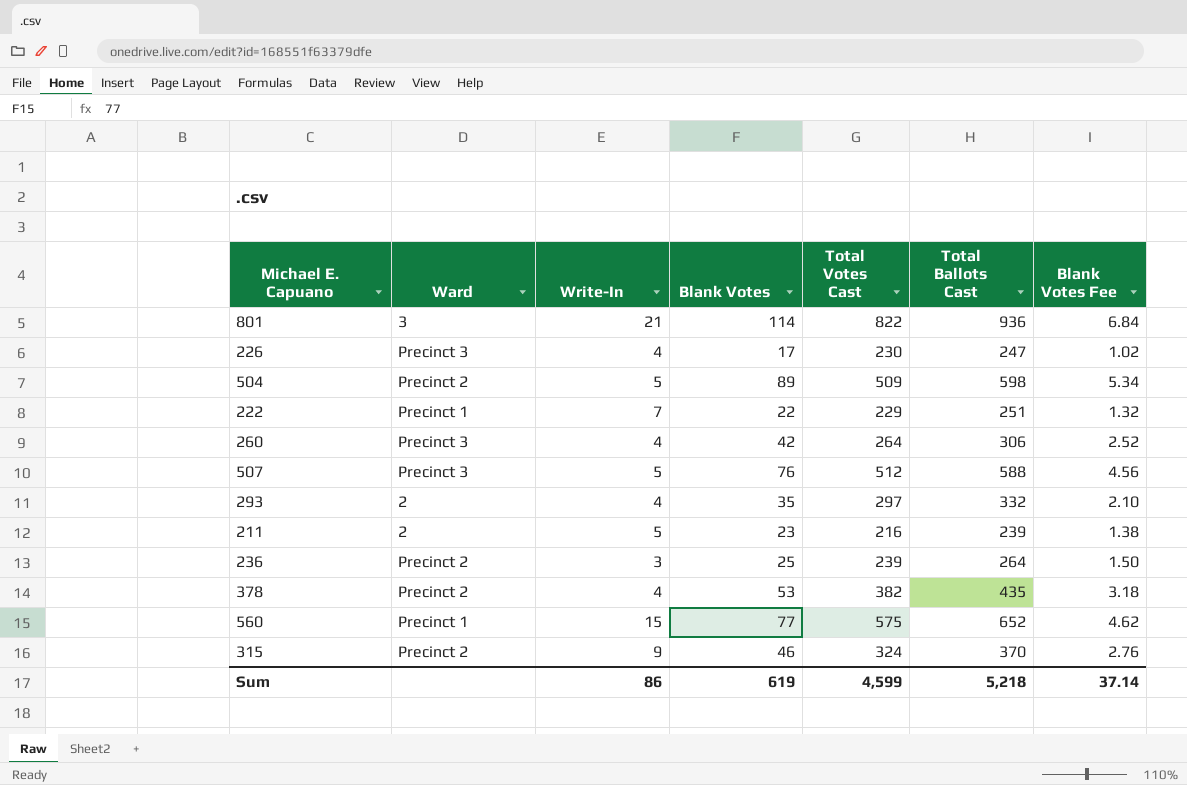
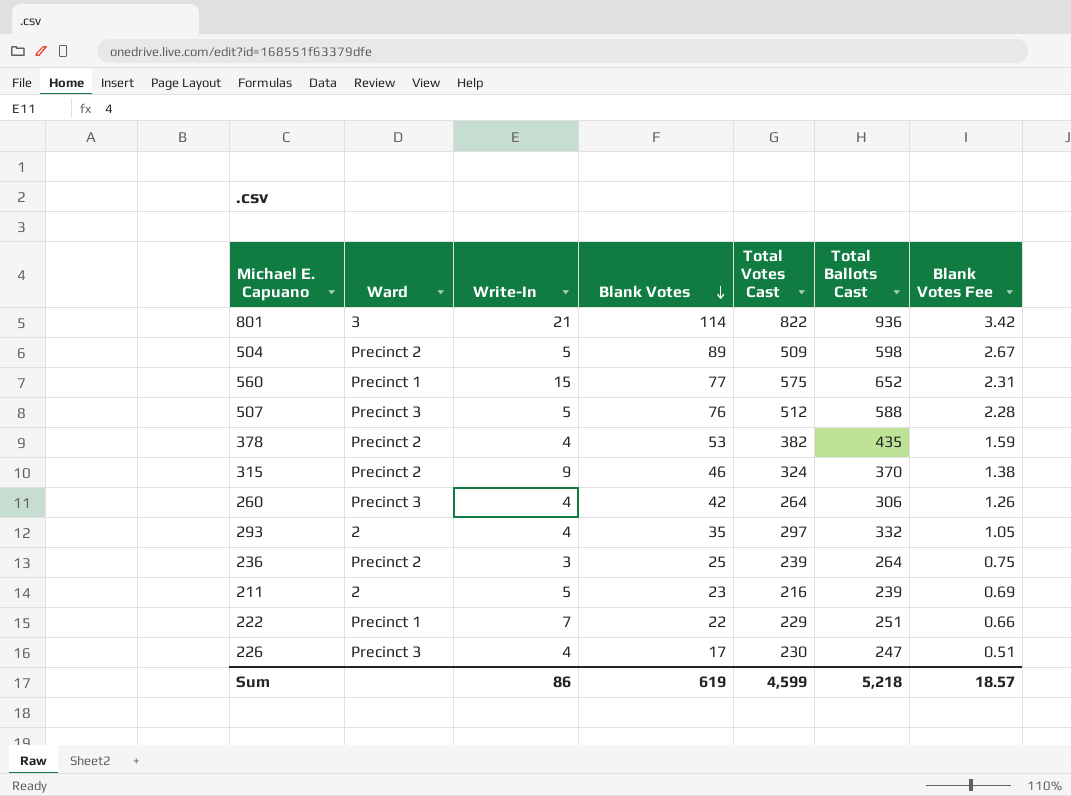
row order: none -> Blank Votes descending
column Blank Votes Fee | formula: [Blank Votes] * 0.06 -> [Blank Votes] * 0.03
Sum | Blank Votes Fee: 37.14 -> 18.57

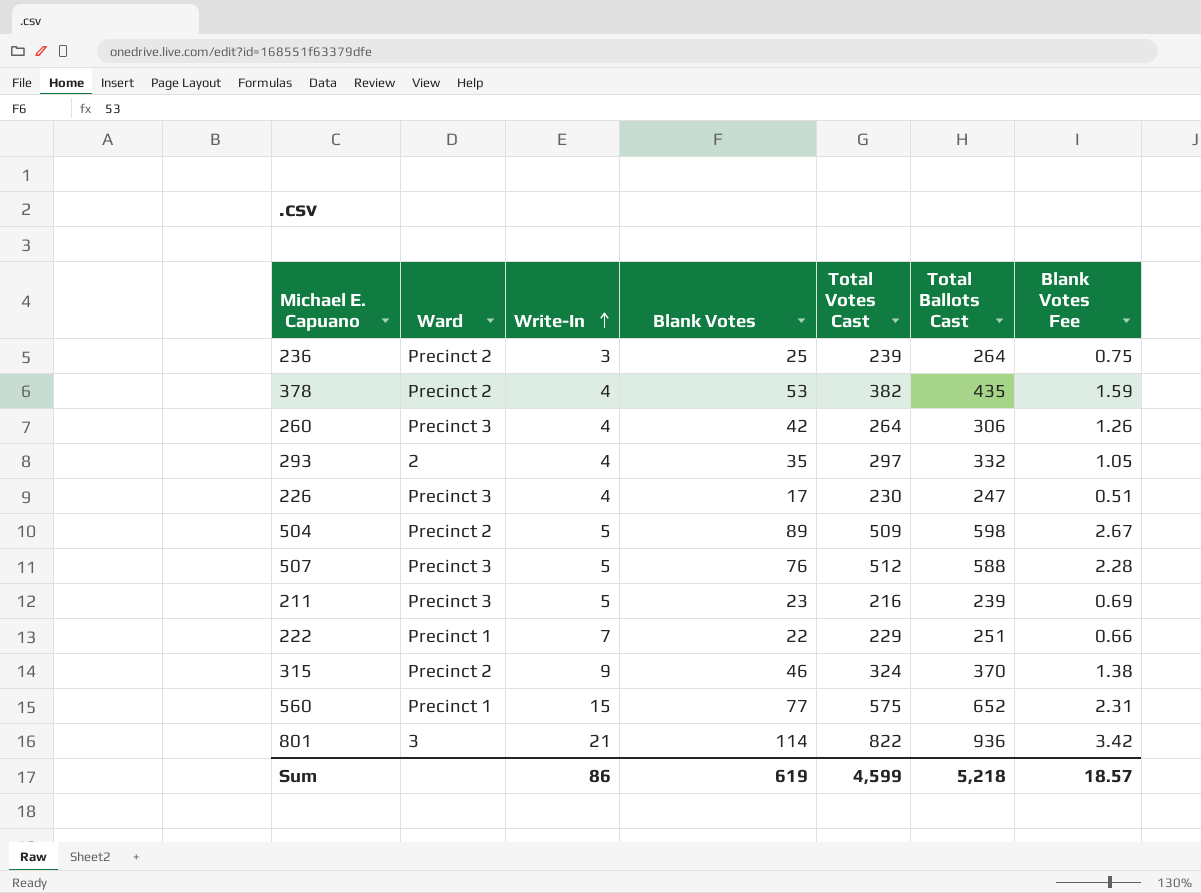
row order: Blank Votes descending -> Write-In ascending
211 | Ward: 2 -> Precinct 3

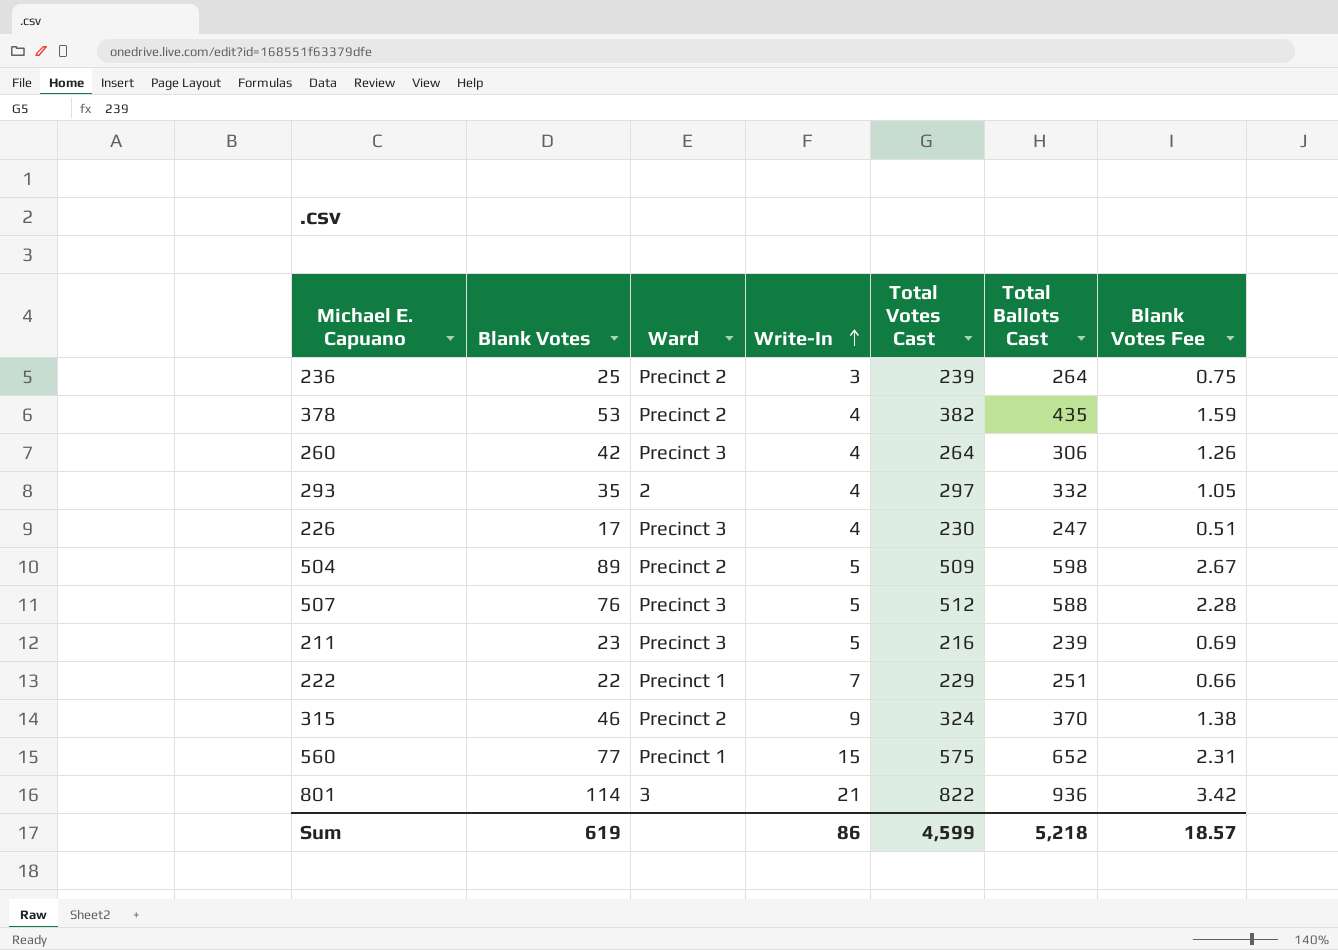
column Blank Votes | position: 4 -> 2

